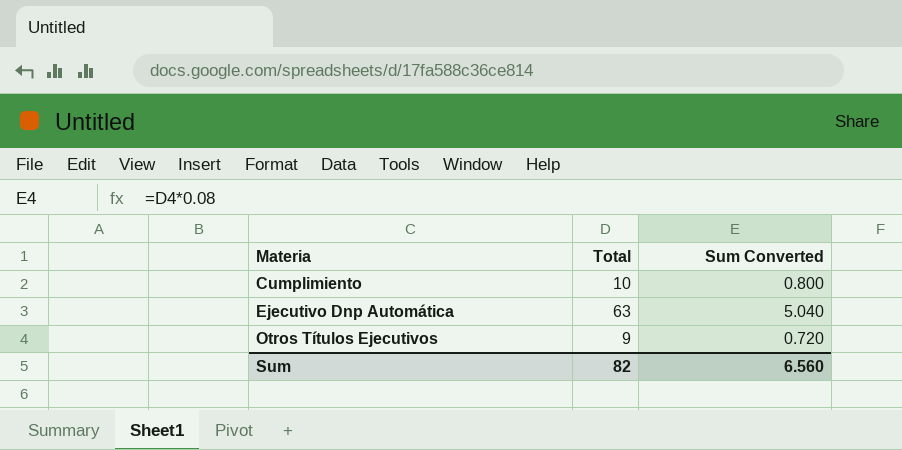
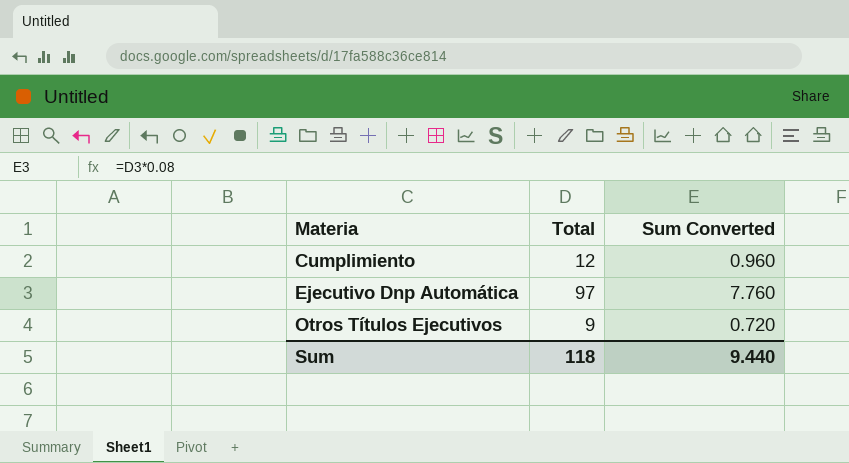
Cumplimiento | Total: 10 -> 12
Cumplimiento | Sum Converted: 0.800 -> 0.960
Ejecutivo Dnp Automática | Total: 63 -> 97
Ejecutivo Dnp Automática | Sum Converted: 5.040 -> 7.760
Sum | Total: 82 -> 118
Sum | Sum Converted: 6.560 -> 9.440

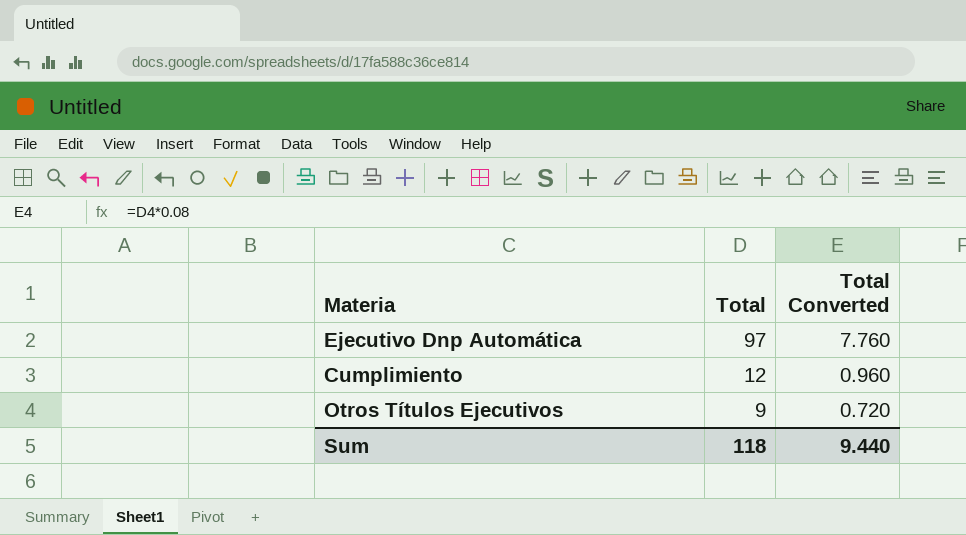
row order: Materia ascending -> Total descending
column name: Sum Converted -> Total Converted

